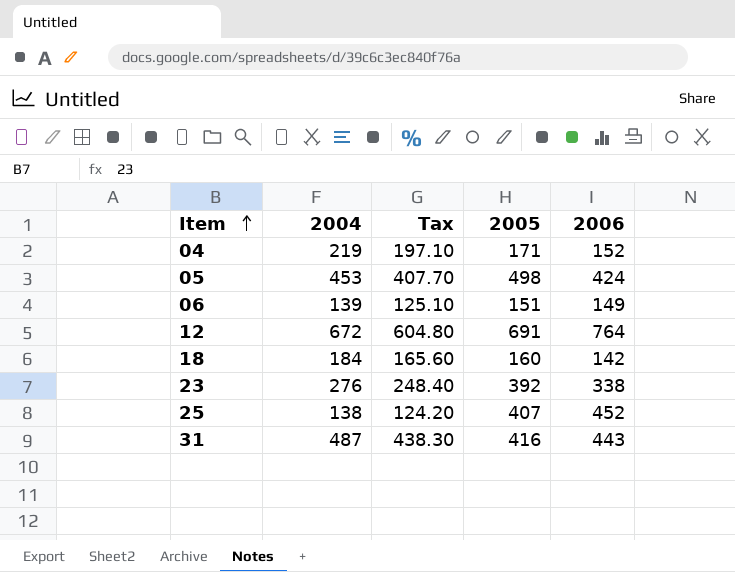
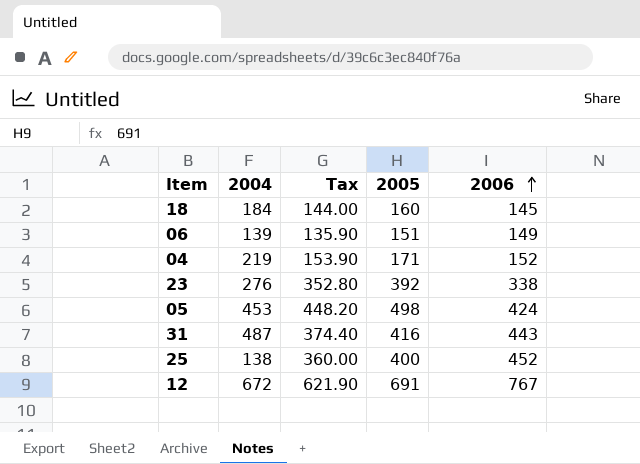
row order: Item ascending -> 2006 ascending
column Tax | formula: [2004] * 0.9 -> [2005] * 0.9
18 | 2006: 142 -> 145
25 | 2005: 407 -> 400
12 | 2006: 764 -> 767

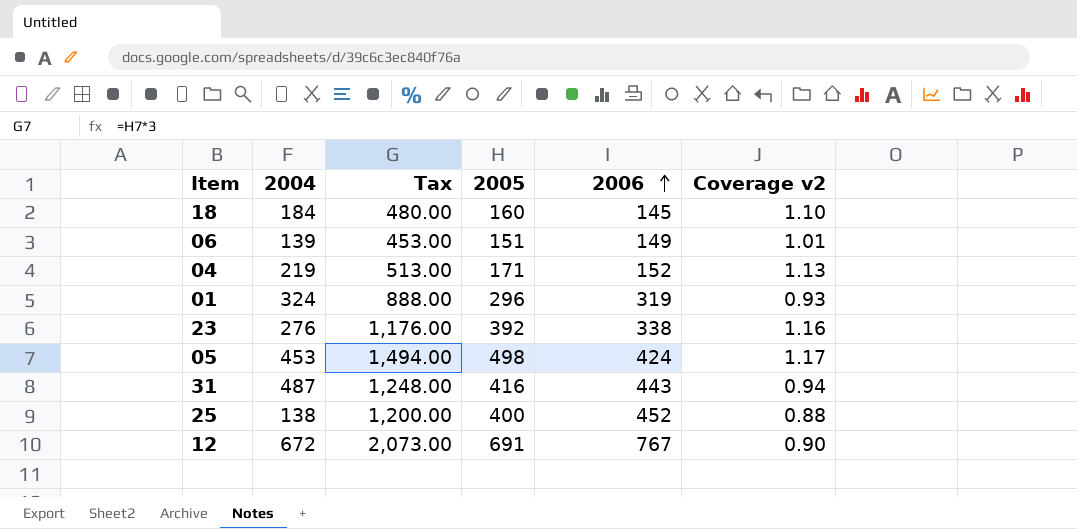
column Tax | formula: [2005] * 0.9 -> [2005] * 3
column Coverage v2 | formula: none -> [2005] / [2006]
row 01: none -> 324 | 888.00 | 296 | 319 | 0.93

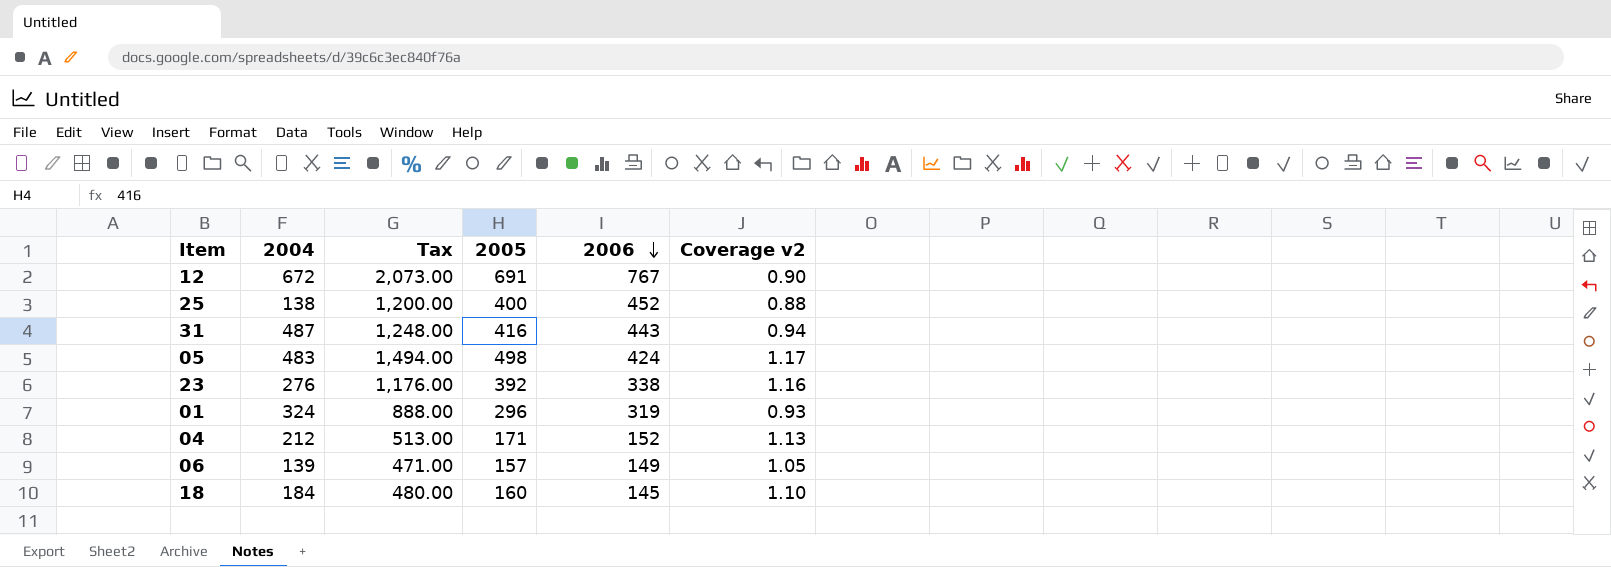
row order: 2006 ascending -> 2006 descending
05 | 2004: 453 -> 483
04 | 2004: 219 -> 212
06 | Tax: 453.00 -> 471.00
06 | 2005: 151 -> 157
06 | Coverage v2: 1.01 -> 1.05

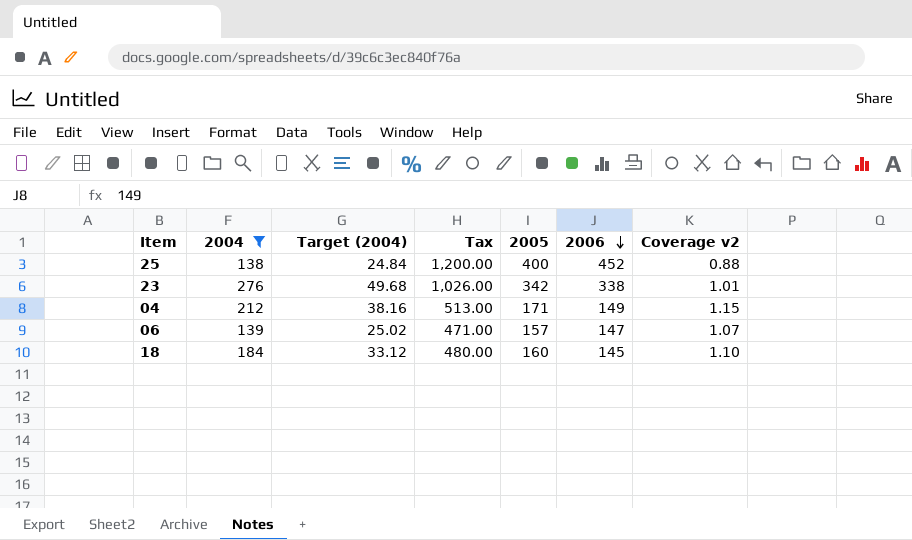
filter: none -> 2004 <= 276
column Target (2004) | formula: none -> [2004] * 0.18
23 | Tax: 1,176.00 -> 1,026.00
23 | 2005: 392 -> 342
23 | Coverage v2: 1.16 -> 1.01
04 | 2006: 152 -> 149
04 | Coverage v2: 1.13 -> 1.15
06 | 2006: 149 -> 147
06 | Coverage v2: 1.05 -> 1.07

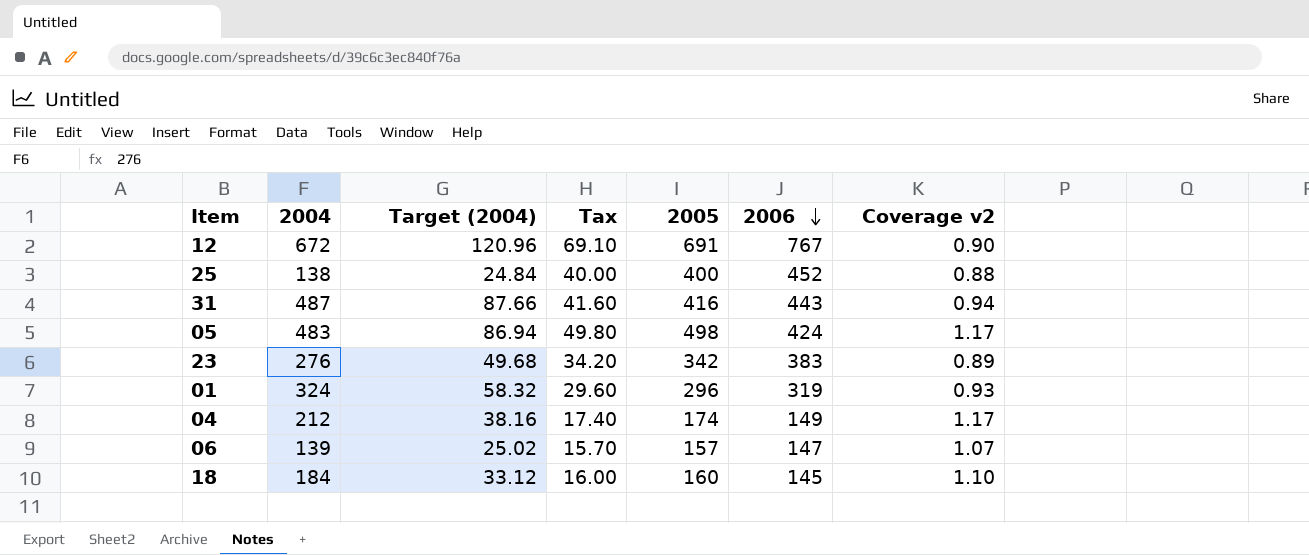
filter: 2004 <= 276 -> none
column Tax | formula: [2005] * 3 -> [2005] * 0.1
23 | 2006: 338 -> 383
23 | Coverage v2: 1.01 -> 0.89
04 | 2005: 171 -> 174
04 | Coverage v2: 1.15 -> 1.17

